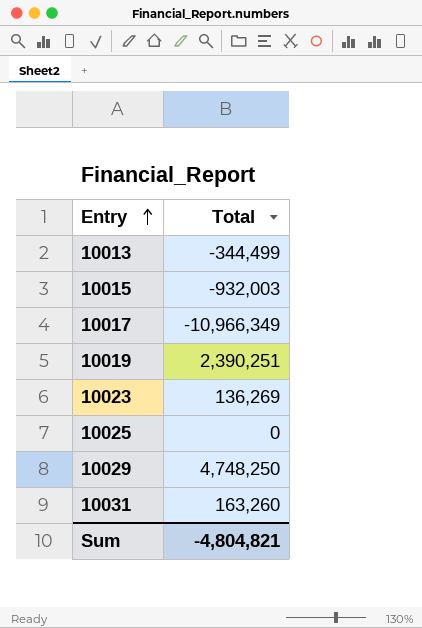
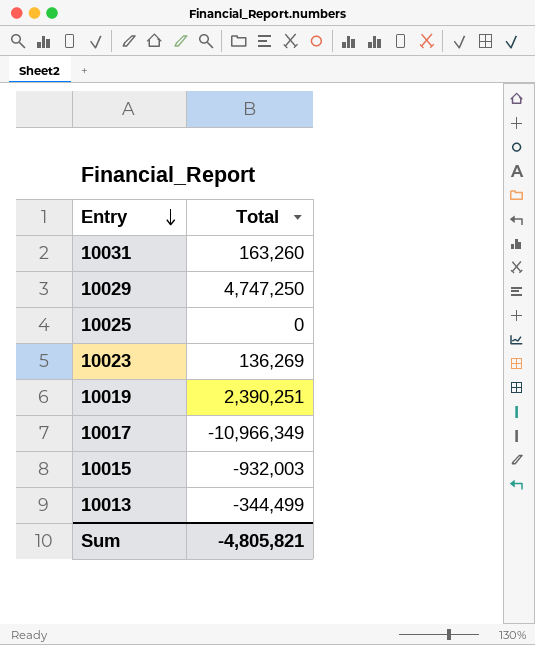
row order: Entry ascending -> Entry descending
10029 | Total: 4,748,250 -> 4,747,250
Sum | Total: -4,804,821 -> -4,805,821

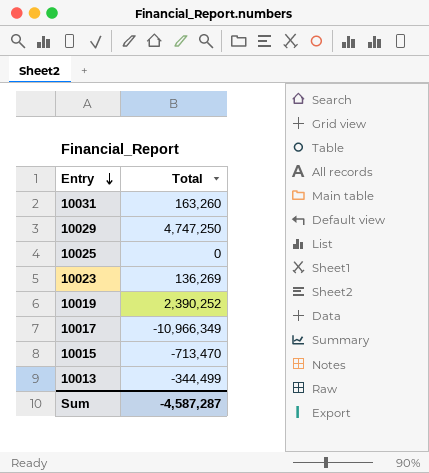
10019 | Total: 2,390,251 -> 2,390,252
10015 | Total: -932,003 -> -713,470
Sum | Total: -4,805,821 -> -4,587,287

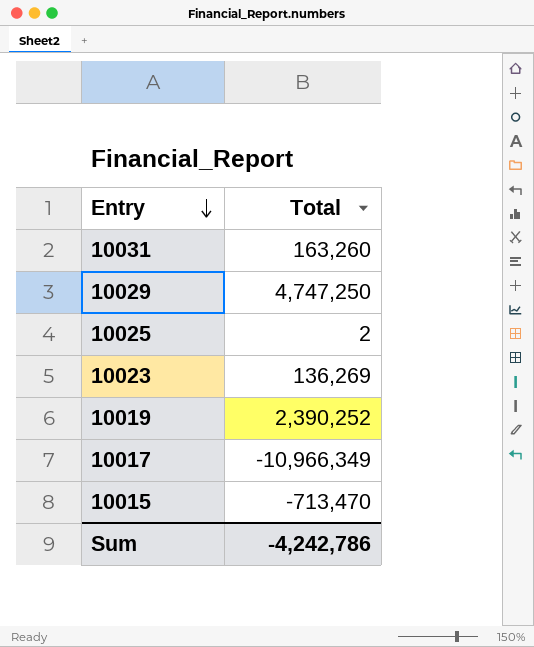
row 10013: -344,499 -> none
10025 | Total: 0 -> 2
Sum | Total: -4,587,287 -> -4,242,786

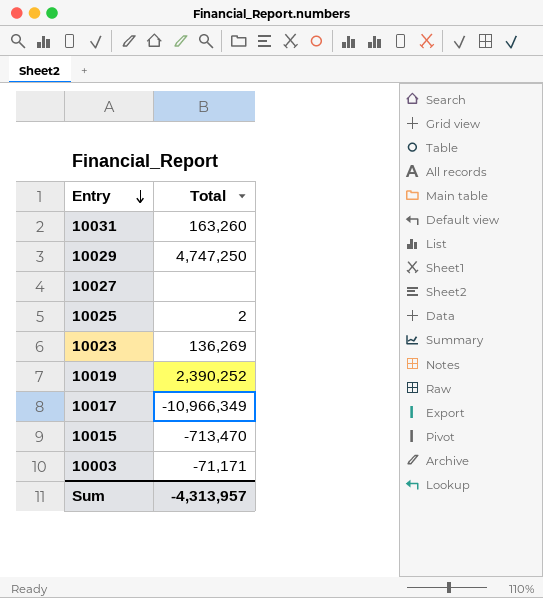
row 10027: none -> none
row 10003: none -> -71,171
Sum | Total: -4,242,786 -> -4,313,957

